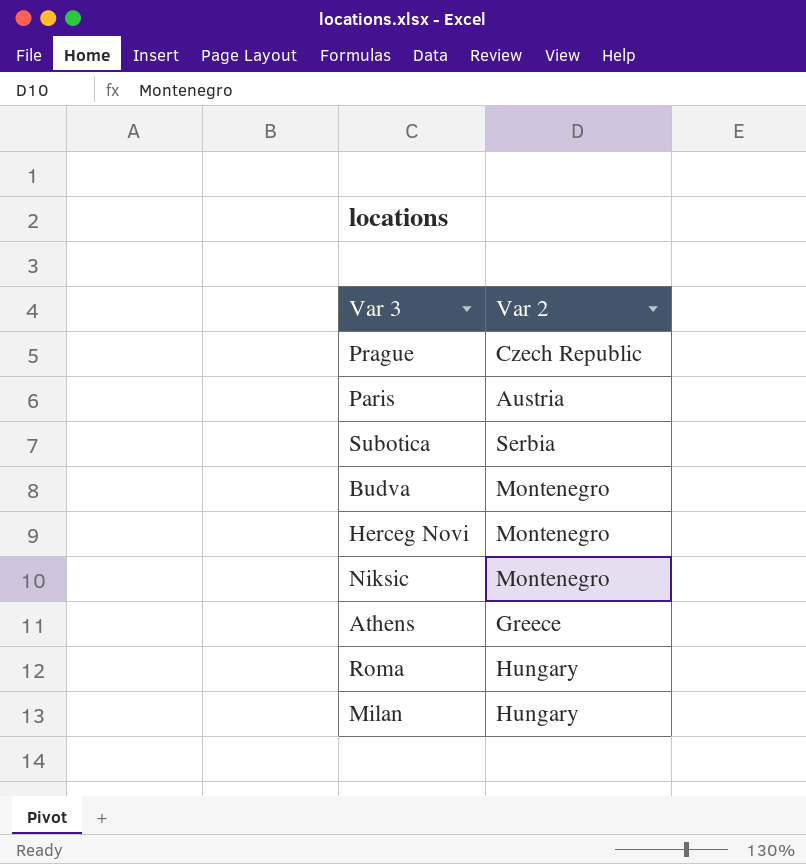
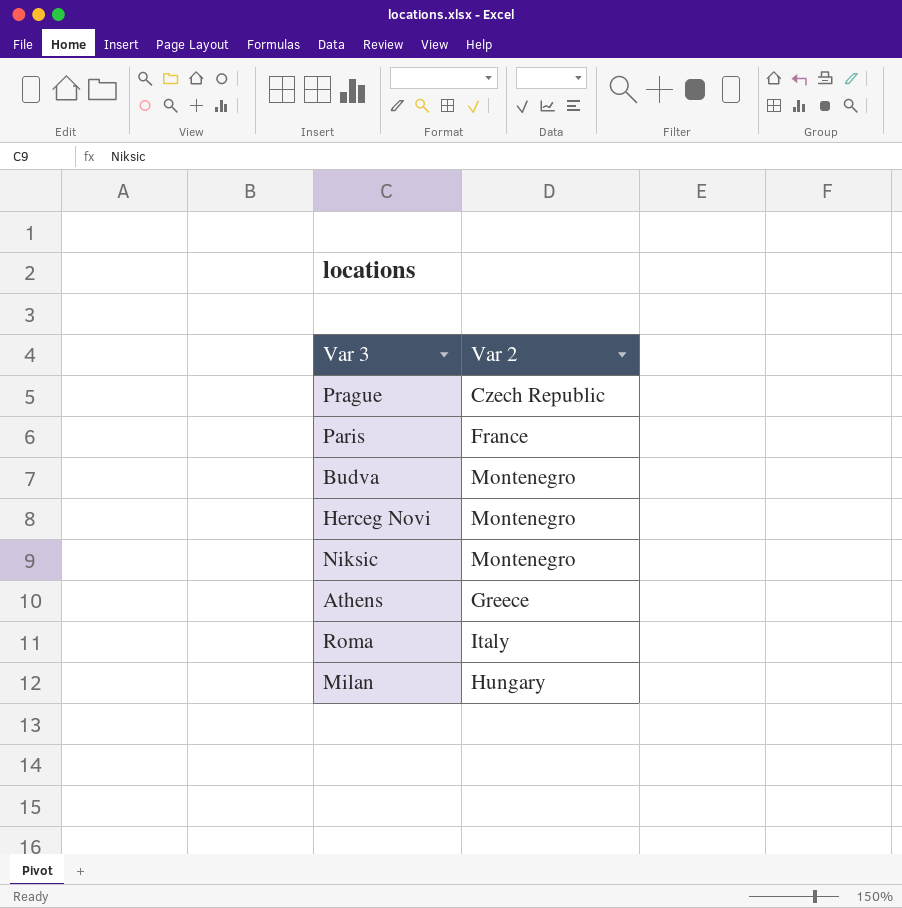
row Subotica: Serbia -> none
Paris | Var 2: Austria -> France
Roma | Var 2: Hungary -> Italy

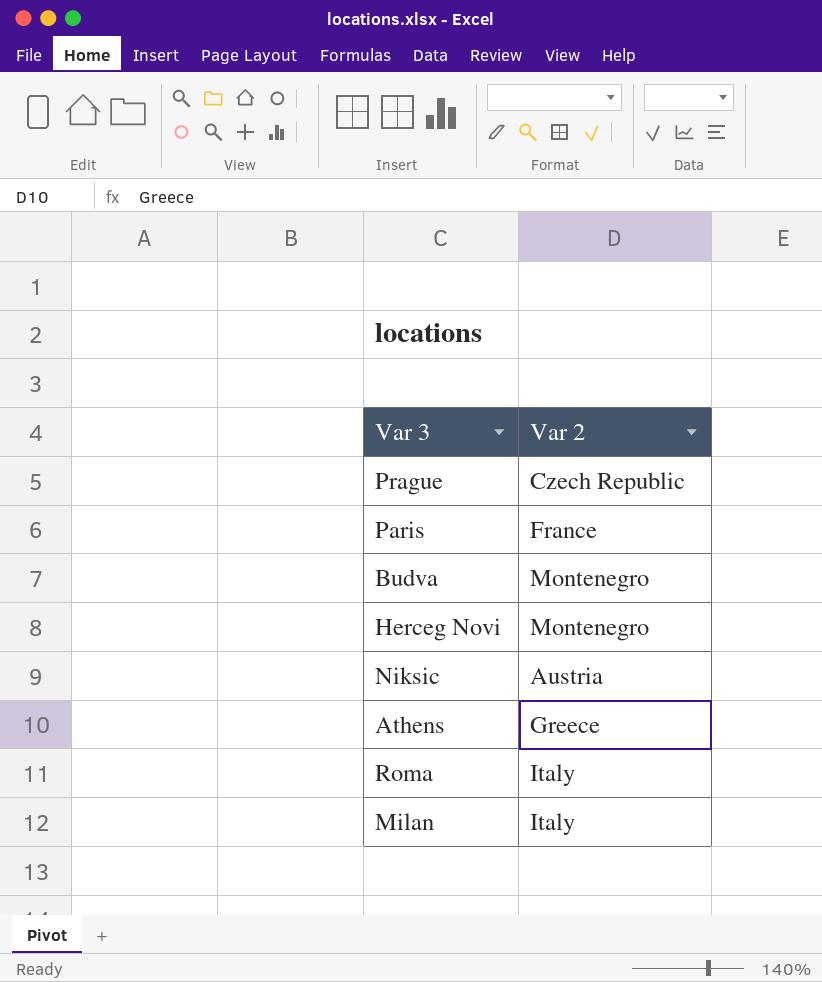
Niksic | Var 2: Montenegro -> Austria
Milan | Var 2: Hungary -> Italy

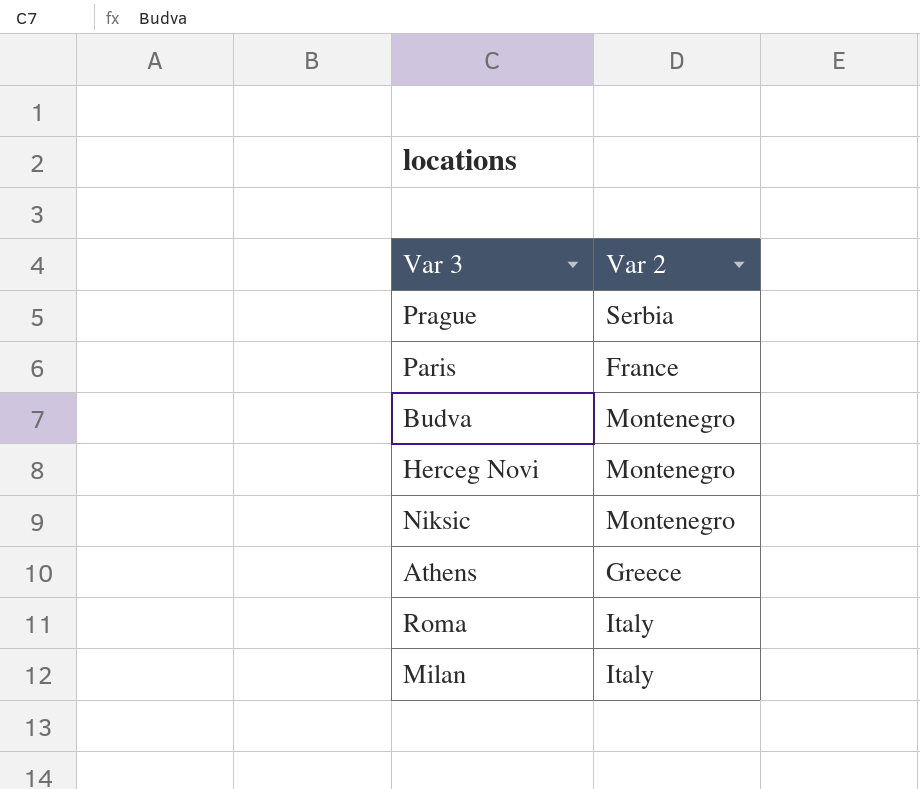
Prague | Var 2: Czech Republic -> Serbia
Niksic | Var 2: Austria -> Montenegro

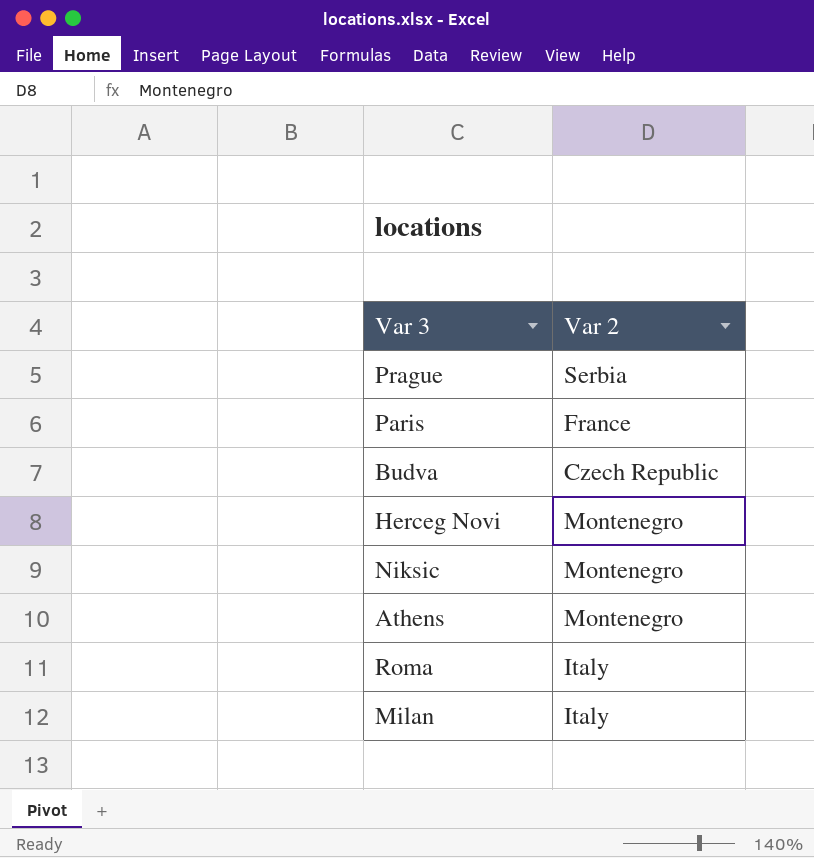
Budva | Var 2: Montenegro -> Czech Republic
Athens | Var 2: Greece -> Montenegro

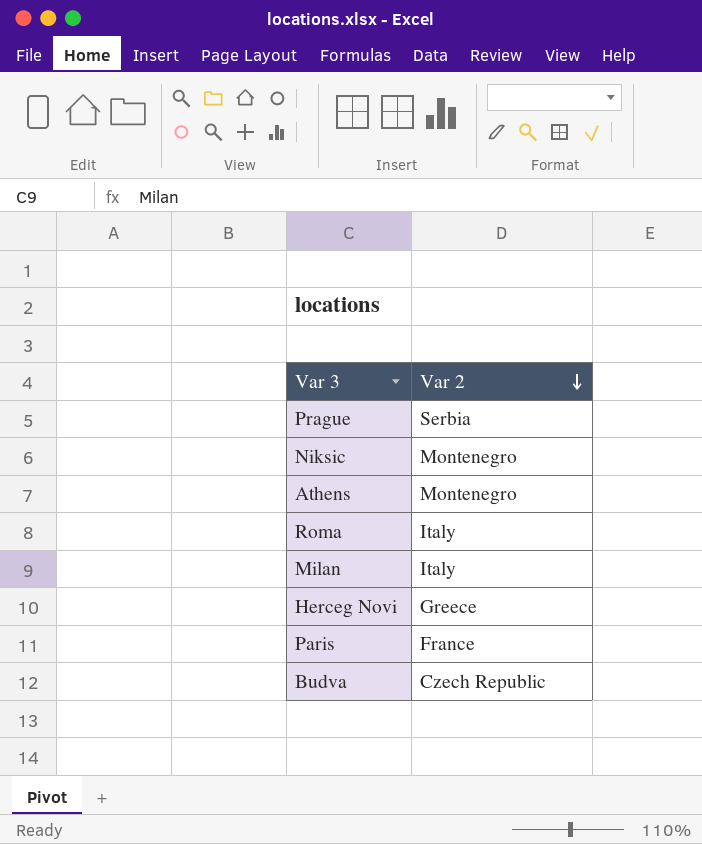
row order: none -> Var 2 descending
Herceg Novi | Var 2: Montenegro -> Greece

